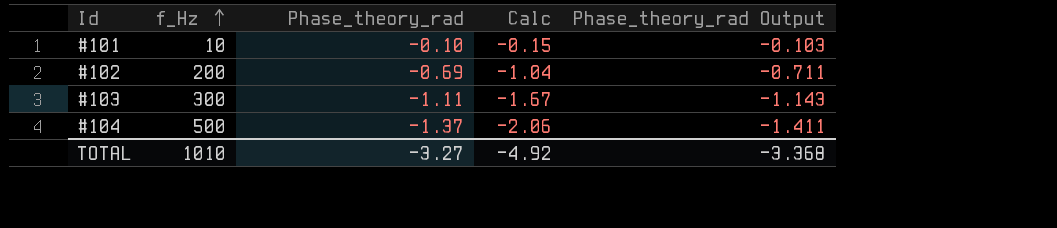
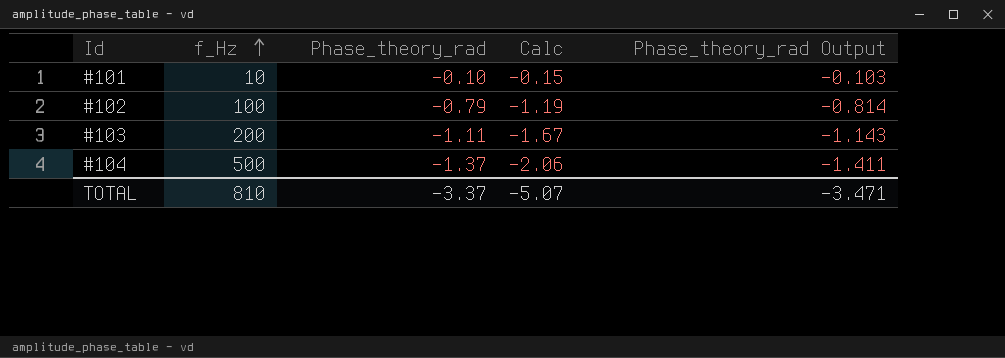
#102 | f_Hz: 200 -> 100
#102 | Phase_theory_rad: -0.69 -> -0.79
#102 | Calc: -1.04 -> -1.19
#102 | Phase_theory_rad Output: -0.711 -> -0.814
#103 | f_Hz: 300 -> 200
TOTAL | f_Hz: 1010 -> 810
TOTAL | Phase_theory_rad: -3.27 -> -3.37
TOTAL | Calc: -4.92 -> -5.07
TOTAL | Phase_theory_rad Output: -3.368 -> -3.471

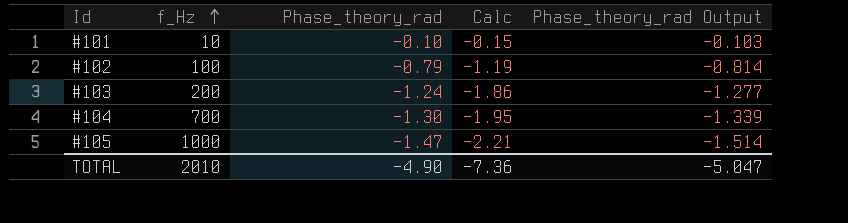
#103 | Phase_theory_rad: -1.11 -> -1.24
#103 | Calc: -1.67 -> -1.86
#103 | Phase_theory_rad Output: -1.143 -> -1.277
#104 | f_Hz: 500 -> 700
#104 | Phase_theory_rad: -1.37 -> -1.30
#104 | Calc: -2.06 -> -1.95
#104 | Phase_theory_rad Output: -1.411 -> -1.339
row #105: none -> 1000 | -1.47 | -2.21 | -1.514
TOTAL | f_Hz: 810 -> 2010
TOTAL | Phase_theory_rad: -3.37 -> -4.90
TOTAL | Calc: -5.07 -> -7.36
TOTAL | Phase_theory_rad Output: -3.471 -> -5.047

